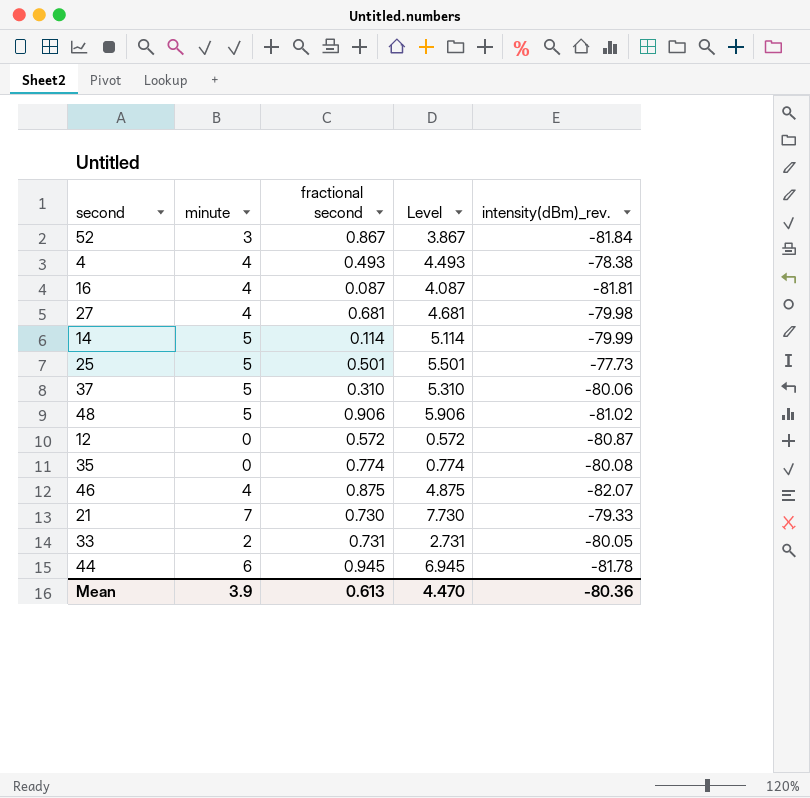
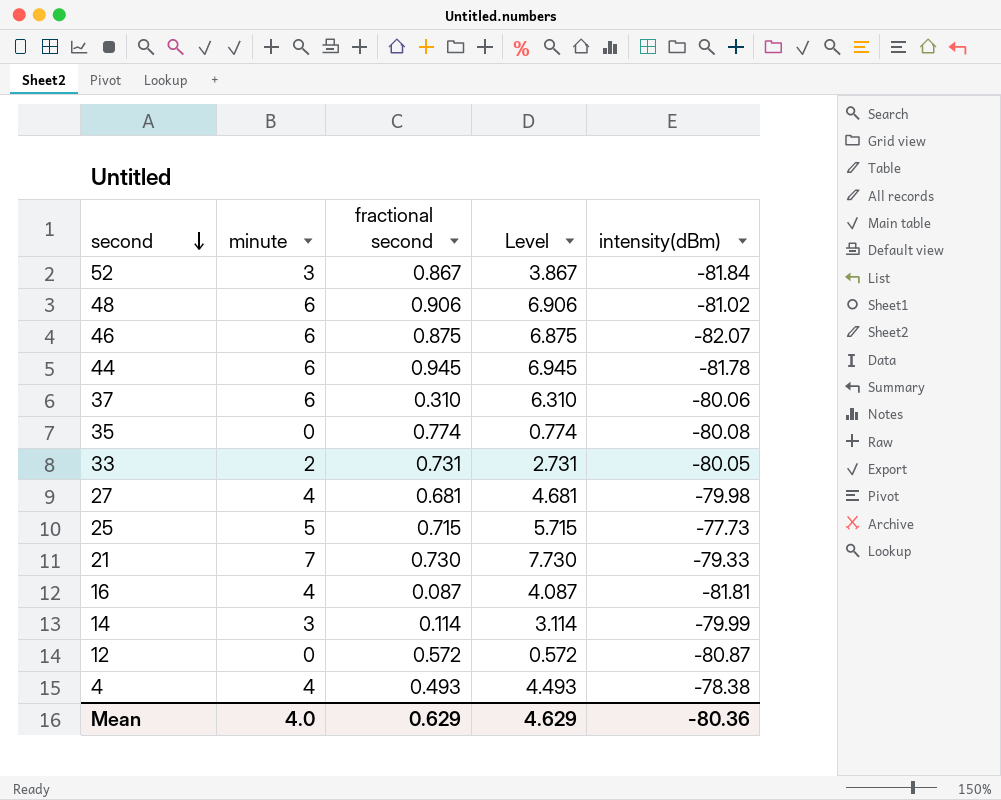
row order: none -> second descending
column name: intensity(dBm)_rev. -> intensity(dBm)
48 | minute: 5 -> 6
48 | Level: 5.906 -> 6.906
46 | minute: 4 -> 6
46 | Level: 4.875 -> 6.875
37 | minute: 5 -> 6
37 | Level: 5.310 -> 6.310
25 | fractional second: 0.501 -> 0.715
25 | Level: 5.501 -> 5.715
14 | minute: 5 -> 3
14 | Level: 5.114 -> 3.114
Mean | minute: 3.9 -> 4.0
Mean | fractional second: 0.613 -> 0.629
Mean | Level: 4.470 -> 4.629

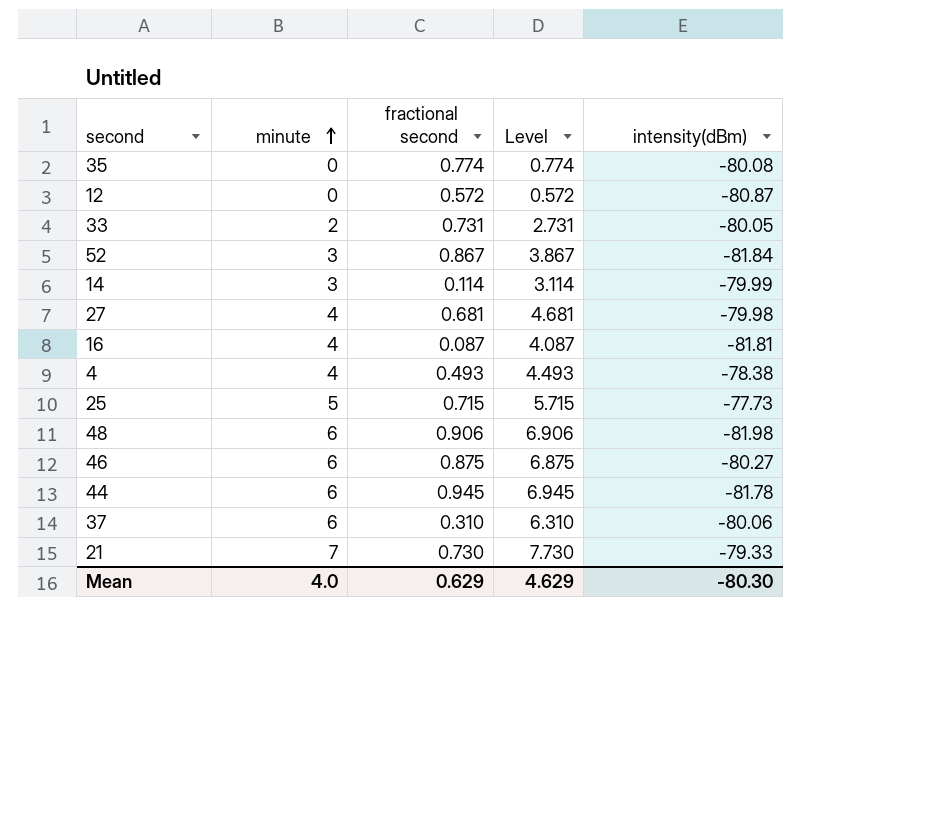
row order: second descending -> minute ascending
48 | intensity(dBm): -81.02 -> -81.98
46 | intensity(dBm): -82.07 -> -80.27
Mean | intensity(dBm): -80.36 -> -80.30

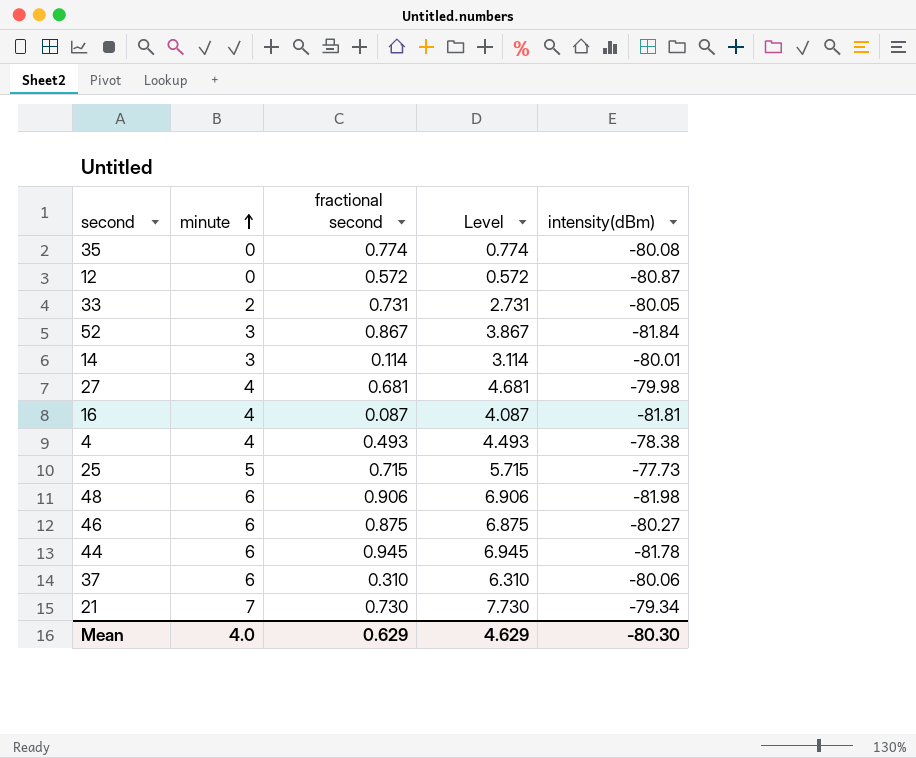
14 | intensity(dBm): -79.99 -> -80.01
21 | intensity(dBm): -79.33 -> -79.34

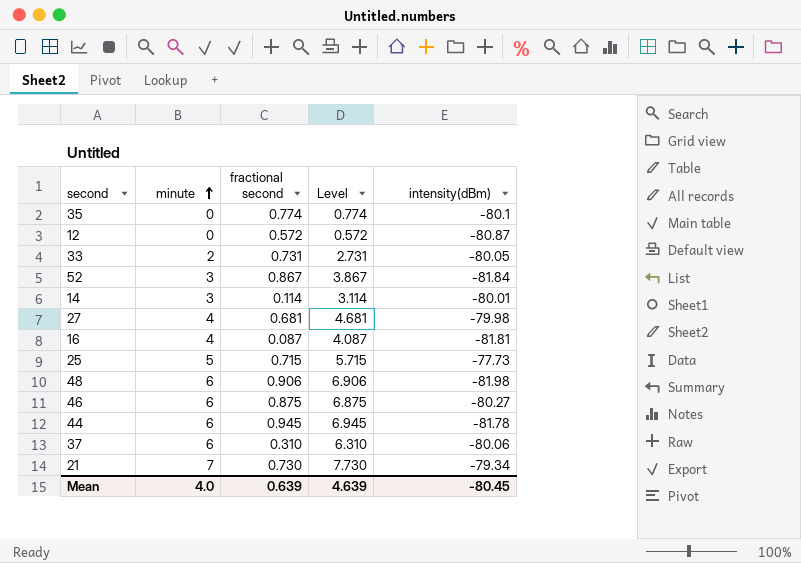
row 4: 4 | 0.493 | 4.493 | -78.38 -> none
35 | intensity(dBm): -80.08 -> -80.1
Mean | fractional second: 0.629 -> 0.639
Mean | Level: 4.629 -> 4.639
Mean | intensity(dBm): -80.30 -> -80.45

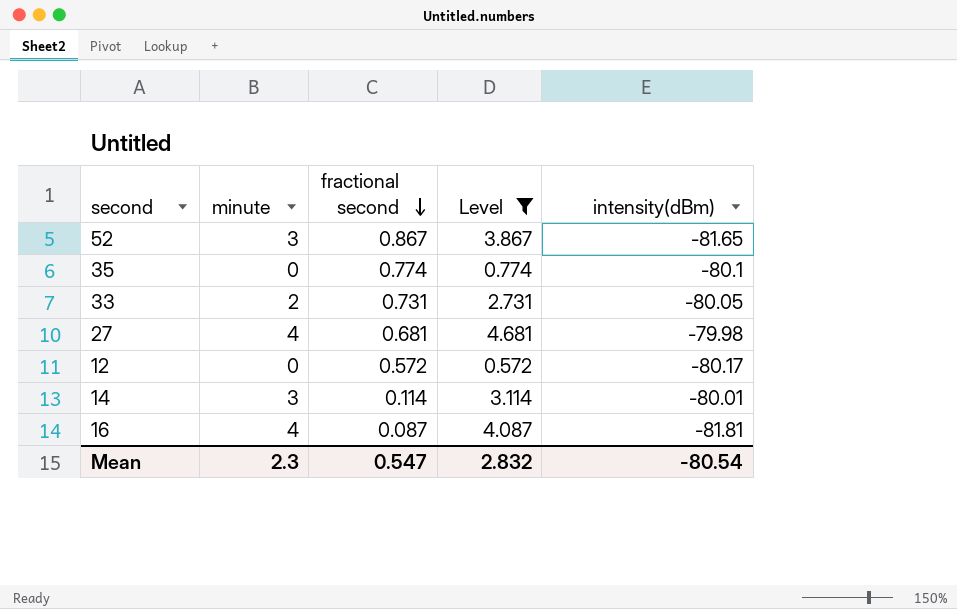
filter: none -> Level <= 4.681
row order: minute ascending -> fractional second descending
52 | intensity(dBm): -81.84 -> -81.65
12 | intensity(dBm): -80.87 -> -80.17
Mean | minute: 4.0 -> 2.3
Mean | fractional second: 0.639 -> 0.547
Mean | Level: 4.639 -> 2.832
Mean | intensity(dBm): -80.45 -> -80.54

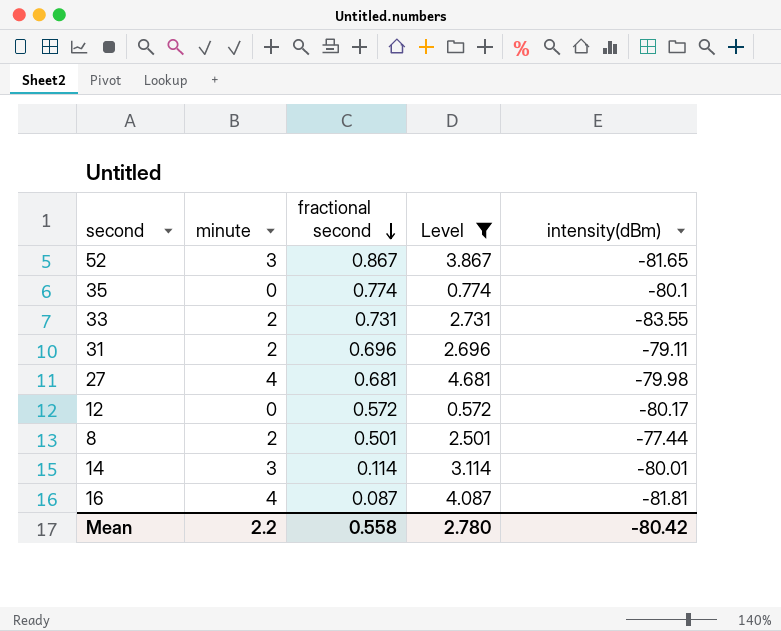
33 | intensity(dBm): -80.05 -> -83.55
row 31: none -> 2 | 0.696 | 2.696 | -79.11
row 8: none -> 2 | 0.501 | 2.501 | -77.44
Mean | minute: 2.3 -> 2.2
Mean | fractional second: 0.547 -> 0.558
Mean | Level: 2.832 -> 2.780
Mean | intensity(dBm): -80.54 -> -80.42

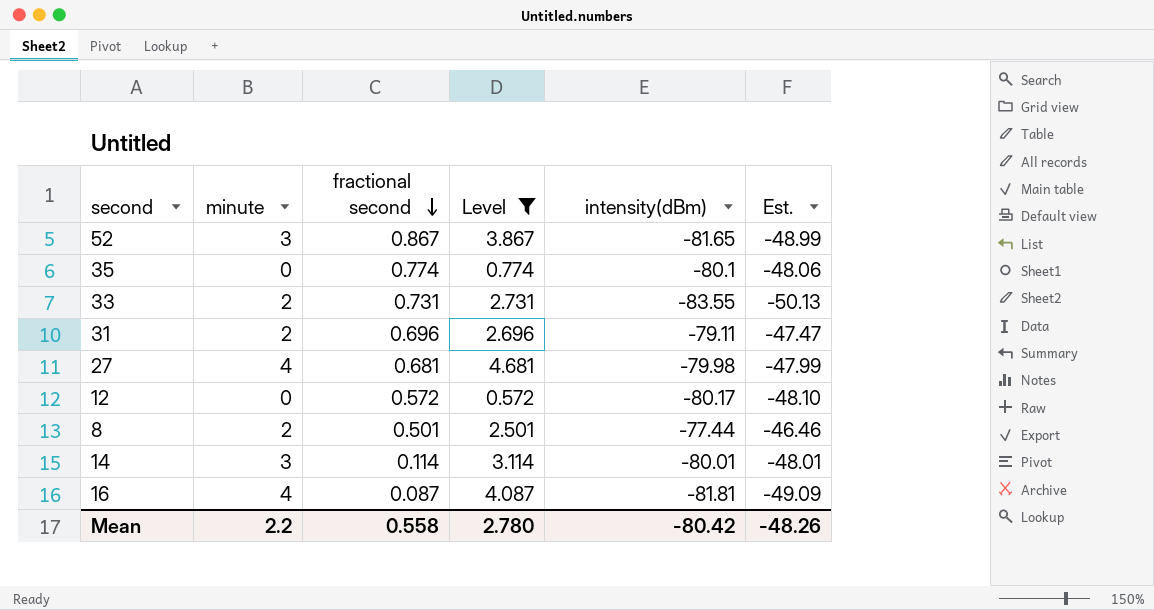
column Est. | formula: none -> [intensity(dBm)] * 0.6

